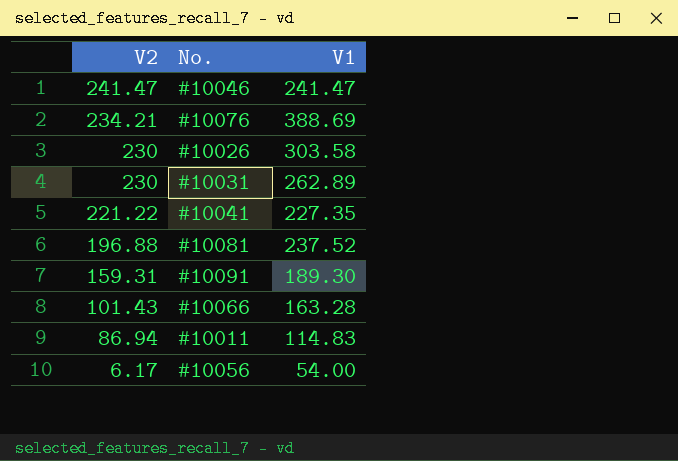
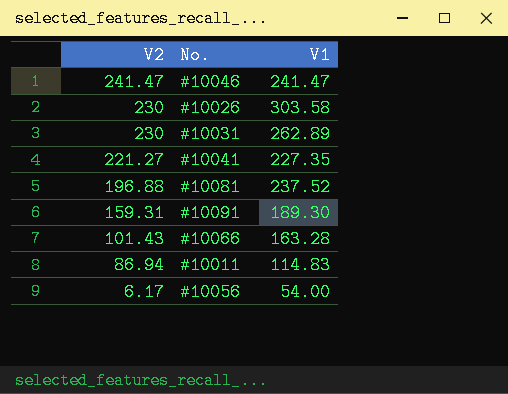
row #10076: 234.21 | 388.69 -> none
#10041 | V2: 221.22 -> 221.27

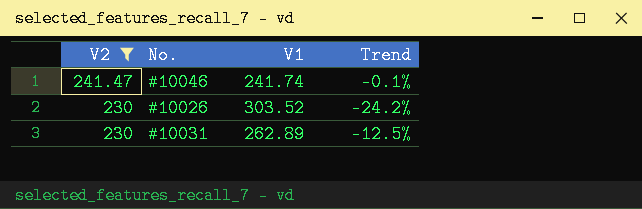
filter: none -> V2 >= 230
column Trend | formula: none -> ([V2] - [V1]) / [V1]
#10046 | V1: 241.47 -> 241.74
#10026 | V1: 303.58 -> 303.52

